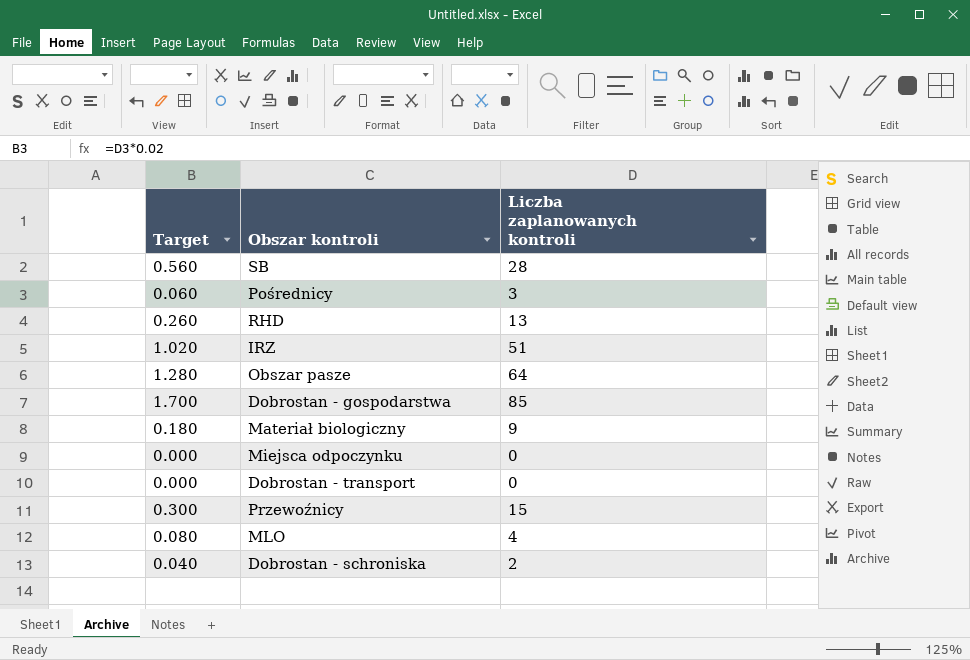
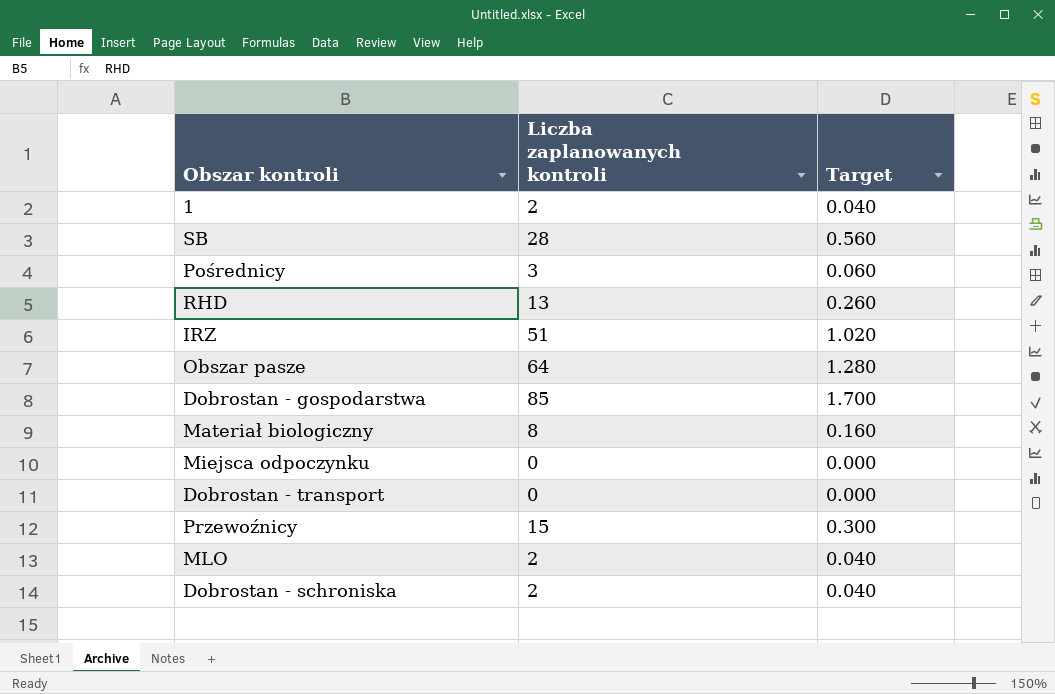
column Target | position: 1 -> 3
row 1: none -> 2 | 0.040
Materiał biologiczny | Liczba zaplanowanych kontroli: 9 -> 8
Materiał biologiczny | Target: 0.180 -> 0.160
MLO | Liczba zaplanowanych kontroli: 4 -> 2
MLO | Target: 0.080 -> 0.040

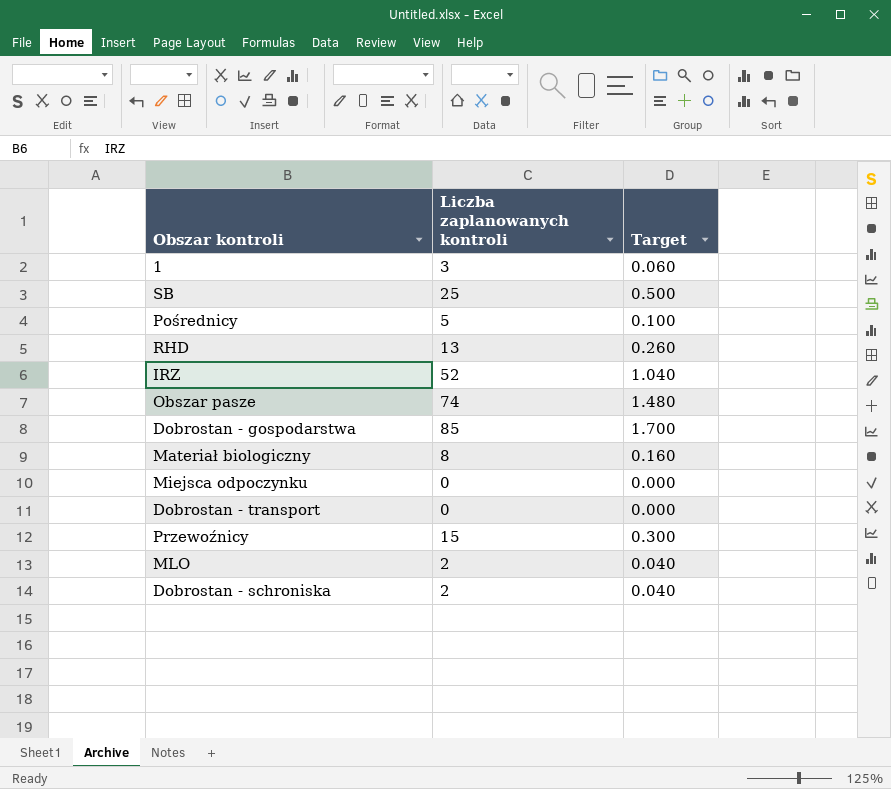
1 | Liczba zaplanowanych kontroli: 2 -> 3
1 | Target: 0.040 -> 0.060
SB | Liczba zaplanowanych kontroli: 28 -> 25
SB | Target: 0.560 -> 0.500
Pośrednicy | Liczba zaplanowanych kontroli: 3 -> 5
Pośrednicy | Target: 0.060 -> 0.100
IRZ | Liczba zaplanowanych kontroli: 51 -> 52
IRZ | Target: 1.020 -> 1.040
Obszar pasze | Liczba zaplanowanych kontroli: 64 -> 74
Obszar pasze | Target: 1.280 -> 1.480

